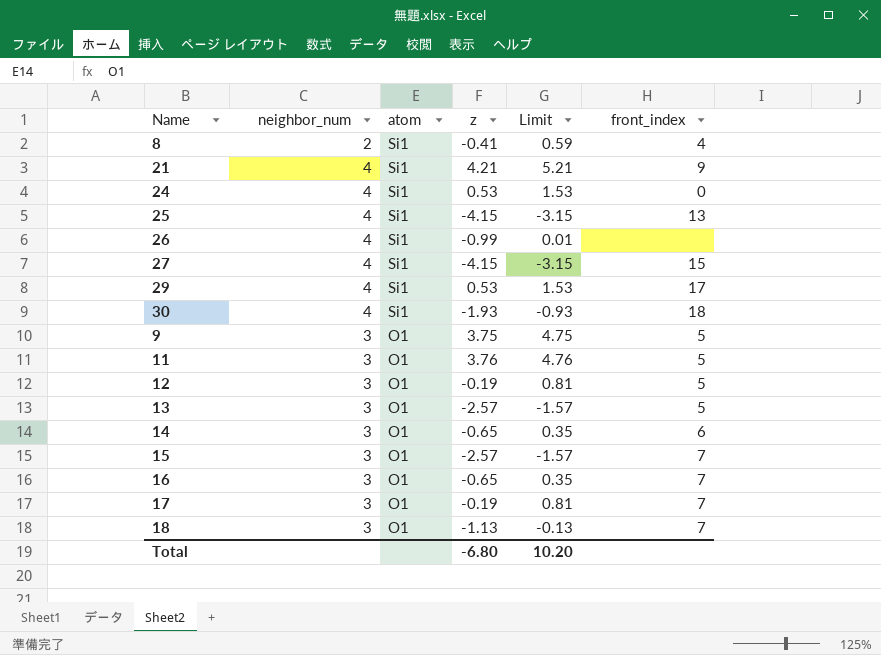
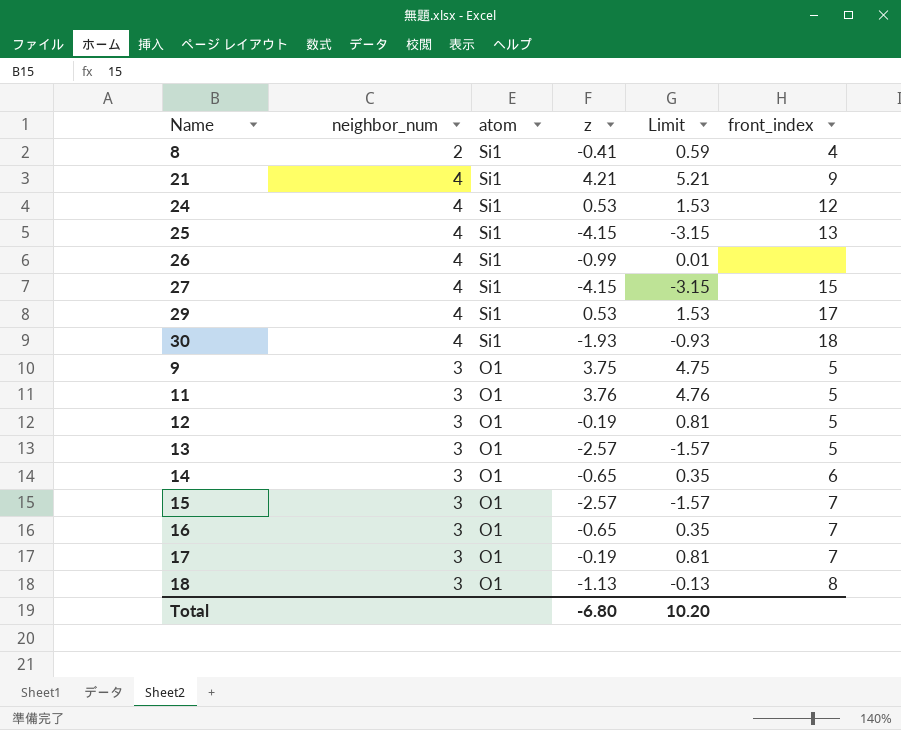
24 | front_index: 0 -> 12
18 | front_index: 7 -> 8

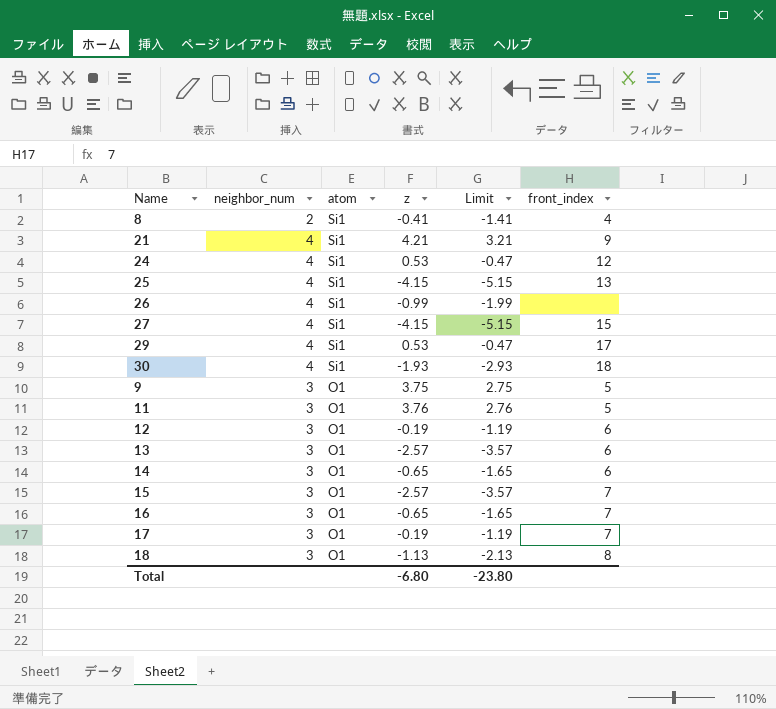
column Limit | formula: [z] + 1 -> [z] - 1
12 | front_index: 5 -> 6
13 | front_index: 5 -> 6
Total | Limit: 10.20 -> -23.80

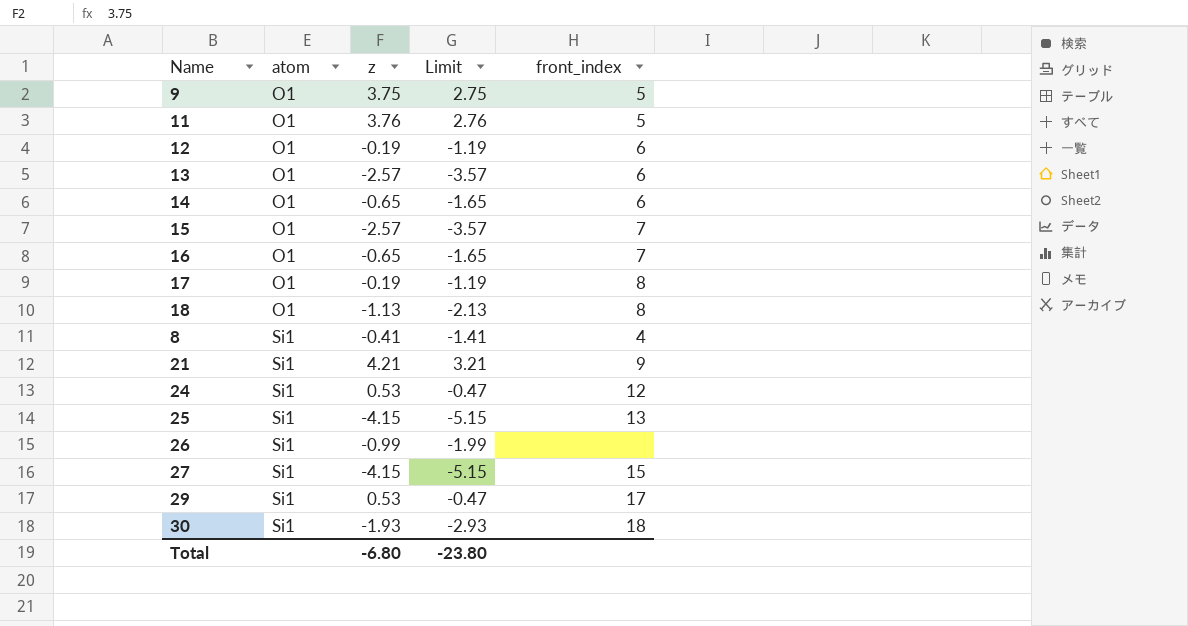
row order: atom descending -> atom ascending
column neighbor_num | position: 2 -> none
17 | front_index: 7 -> 8

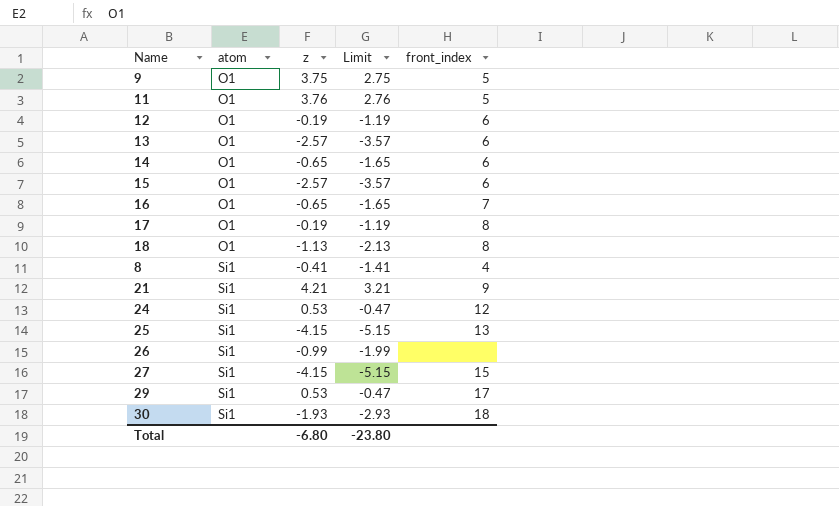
15 | front_index: 7 -> 6

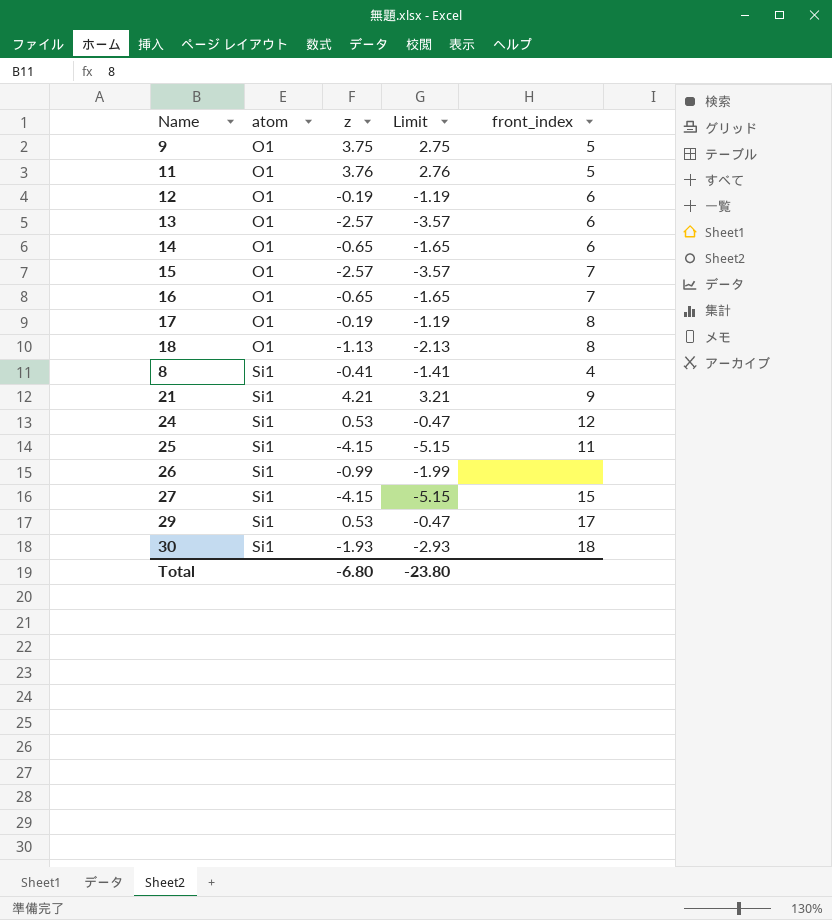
15 | front_index: 6 -> 7
25 | front_index: 13 -> 11

